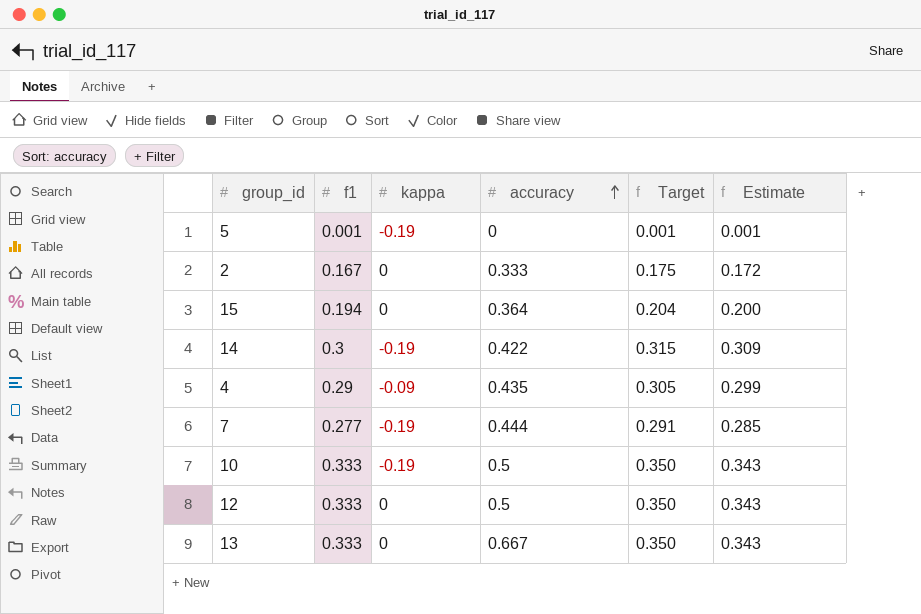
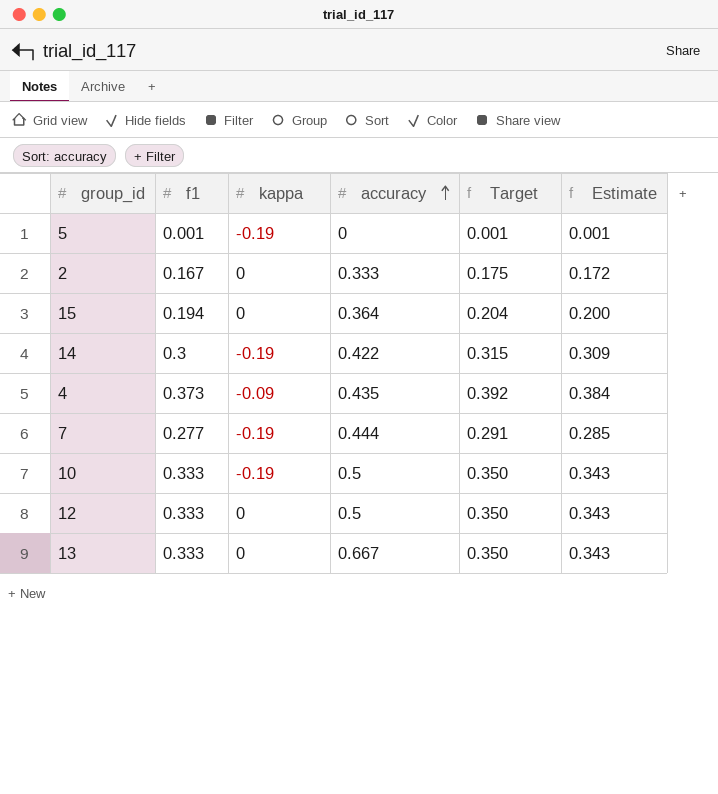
4 | f1: 0.29 -> 0.373
4 | Target: 0.305 -> 0.392
4 | Estimate: 0.299 -> 0.384

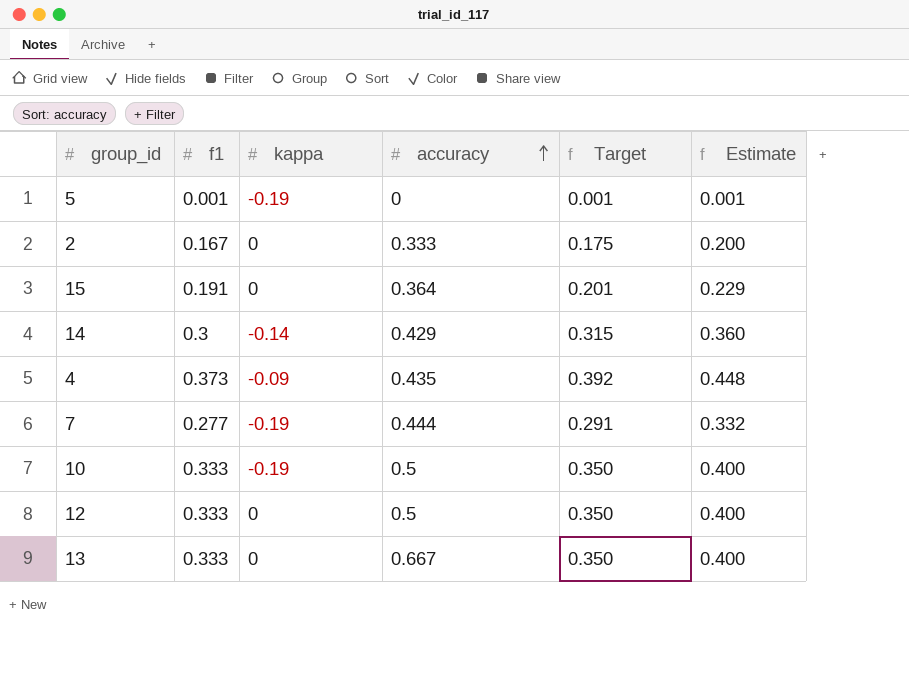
column Estimate | formula: [f1] * 1.03 -> [f1] * 1.2
15 | f1: 0.194 -> 0.191
15 | Target: 0.204 -> 0.201
14 | kappa: -0.19 -> -0.14
14 | accuracy: 0.422 -> 0.429

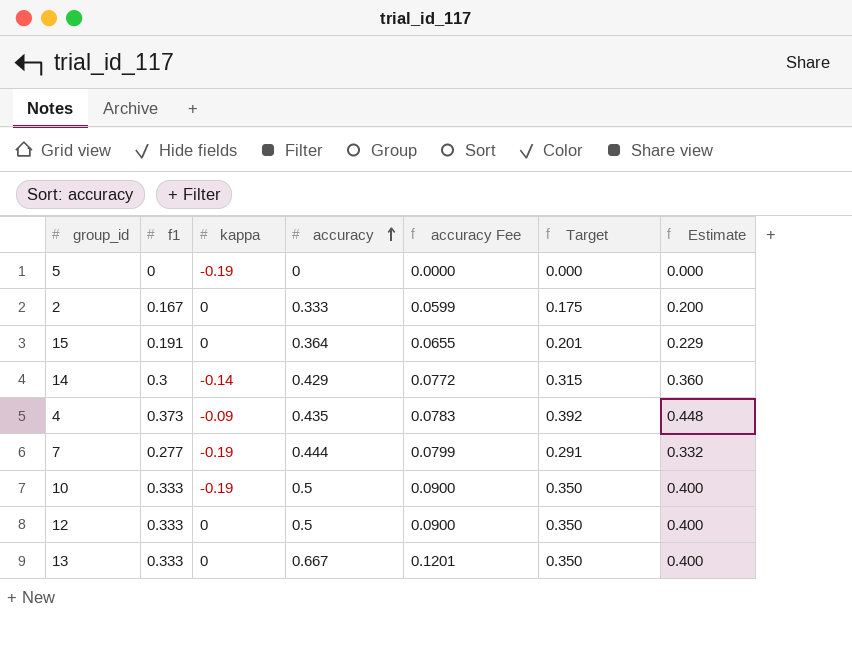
column accuracy Fee | formula: none -> [accuracy] * 0.18
5 | f1: 0.001 -> 0
5 | Target: 0.001 -> 0.000
5 | Estimate: 0.001 -> 0.000

